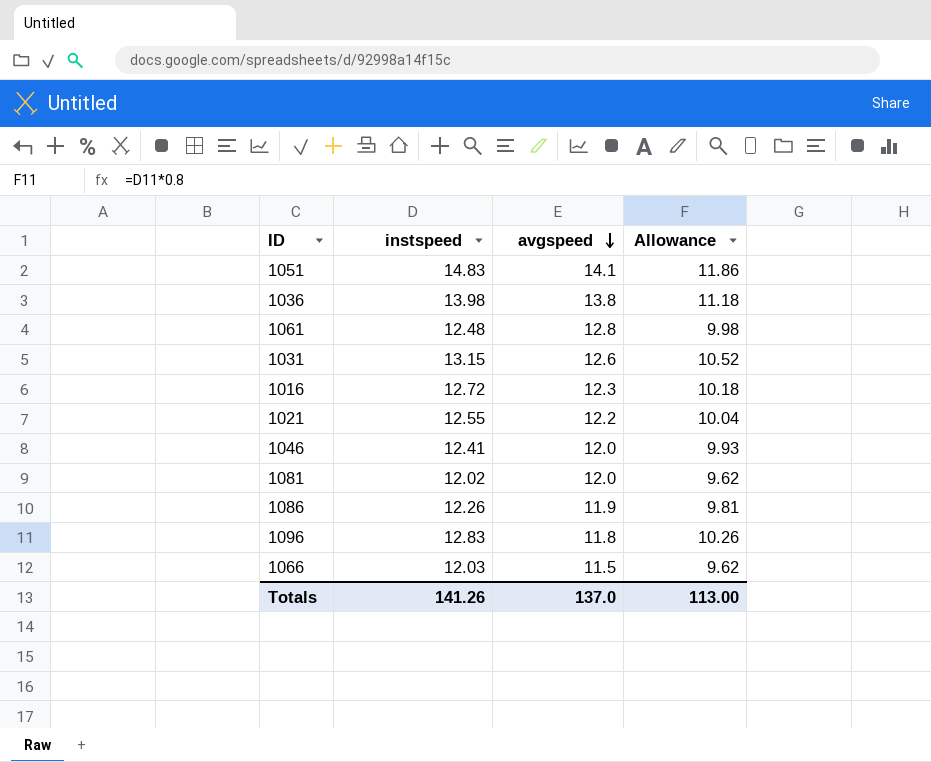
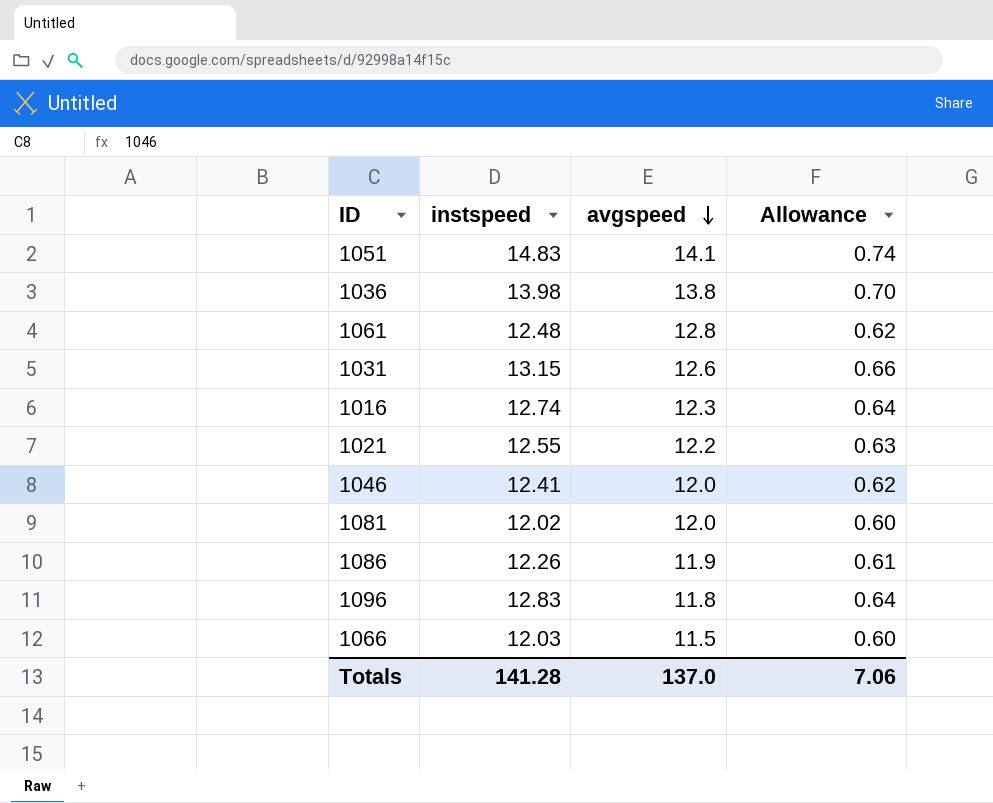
column Allowance | formula: [instspeed] * 0.8 -> [instspeed] * 0.05
1016 | instspeed: 12.72 -> 12.74
Totals | instspeed: 141.26 -> 141.28
Totals | Allowance: 113.00 -> 7.06

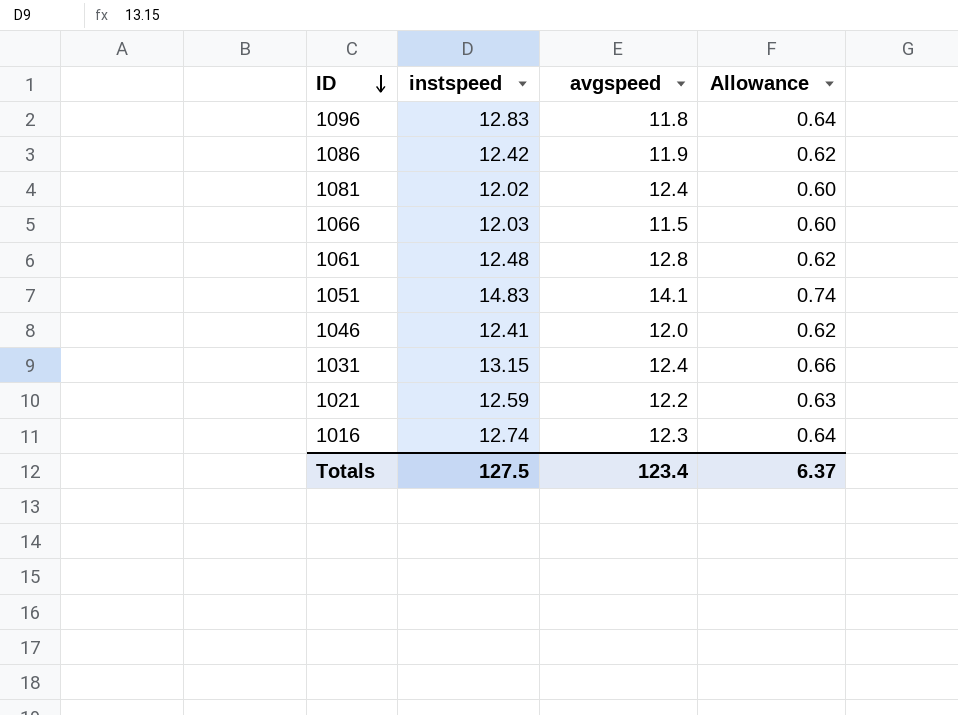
row order: avgspeed descending -> ID descending
row 1036: 13.98 | 13.8 | 0.70 -> none
1086 | instspeed: 12.26 -> 12.42
1086 | Allowance: 0.61 -> 0.62
1081 | avgspeed: 12.0 -> 12.4
1031 | avgspeed: 12.6 -> 12.4
1021 | instspeed: 12.55 -> 12.59
Totals | instspeed: 141.28 -> 127.5
Totals | avgspeed: 137.0 -> 123.4
Totals | Allowance: 7.06 -> 6.37

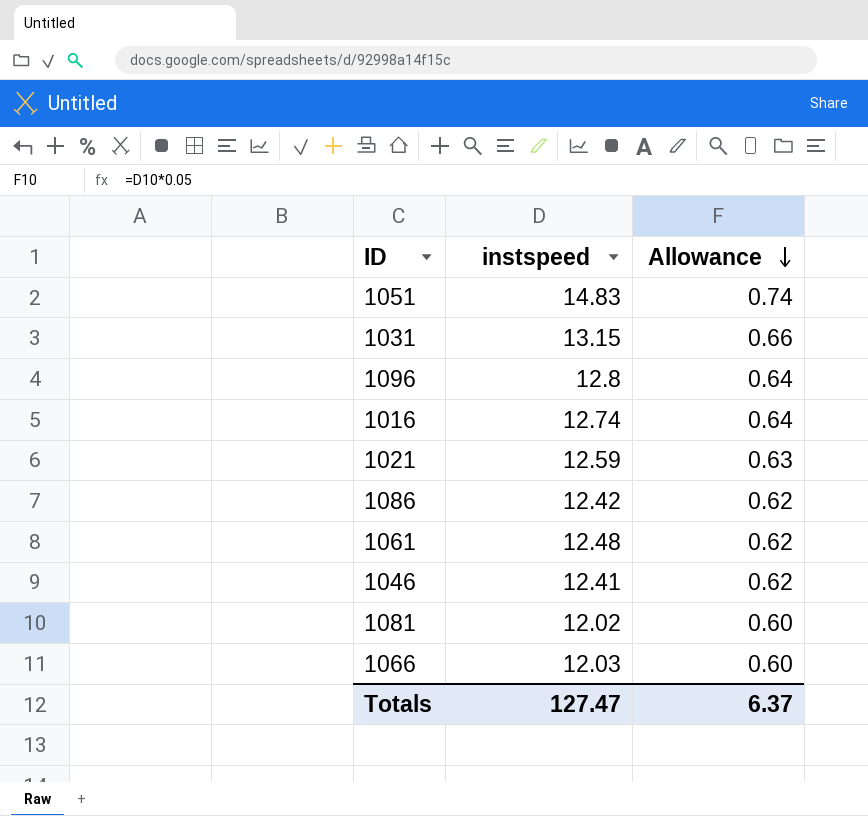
row order: ID descending -> Allowance descending
column avgspeed | position: 3 -> none
1096 | instspeed: 12.83 -> 12.8
Totals | instspeed: 127.5 -> 127.47

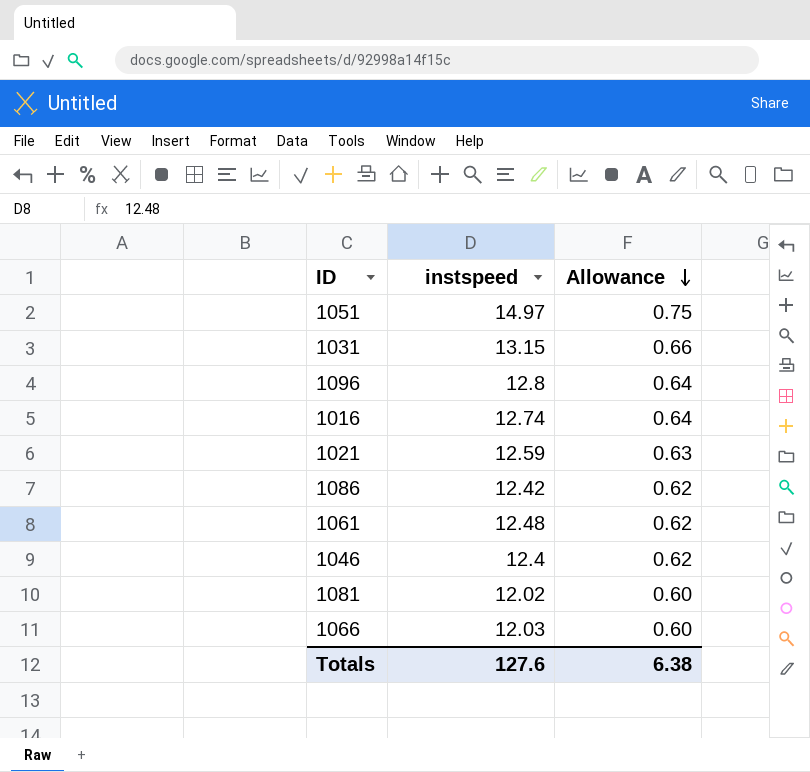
1051 | instspeed: 14.83 -> 14.97
1051 | Allowance: 0.74 -> 0.75
1046 | instspeed: 12.41 -> 12.4
Totals | instspeed: 127.47 -> 127.6
Totals | Allowance: 6.37 -> 6.38

